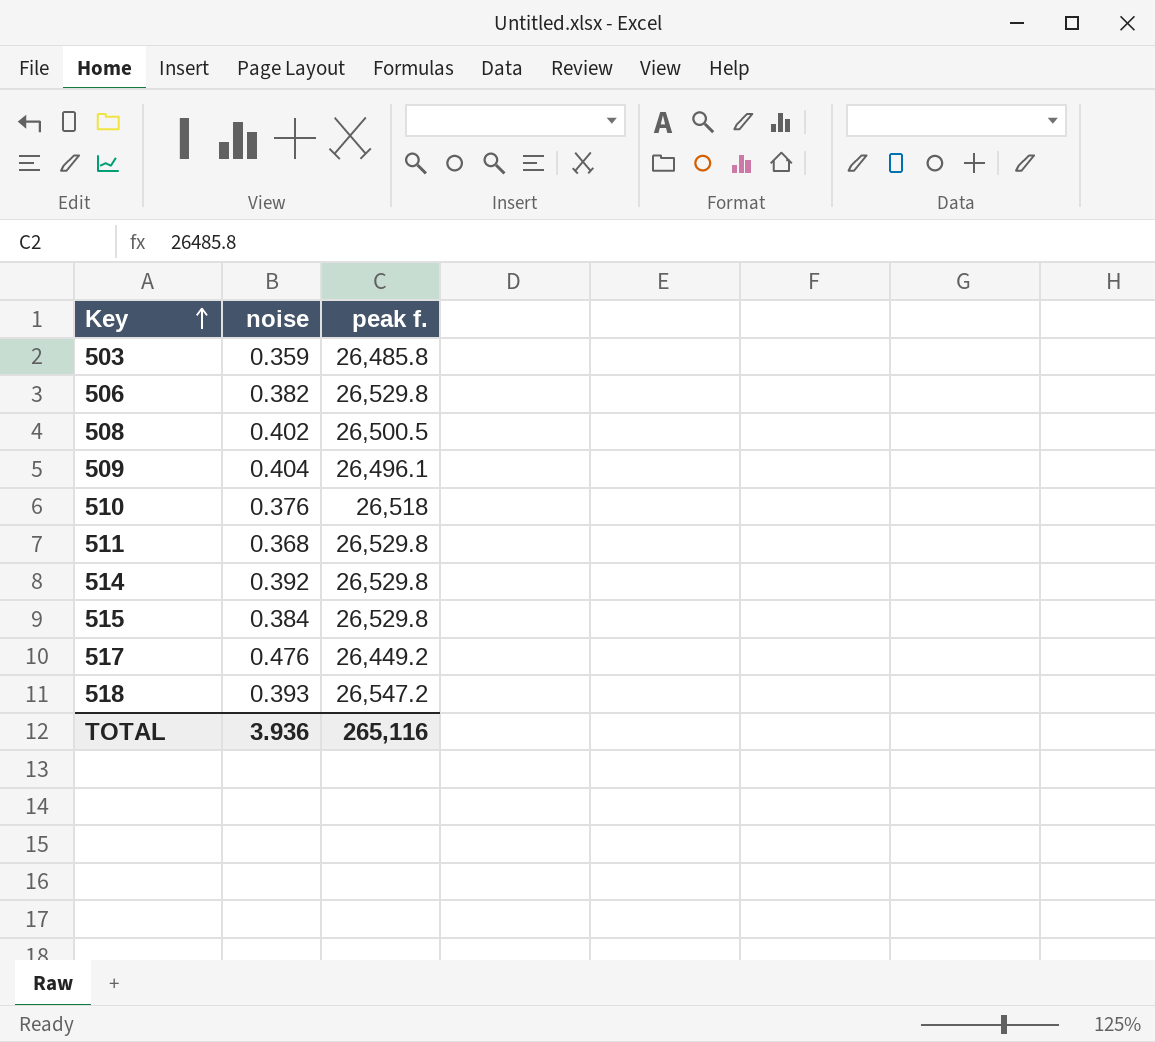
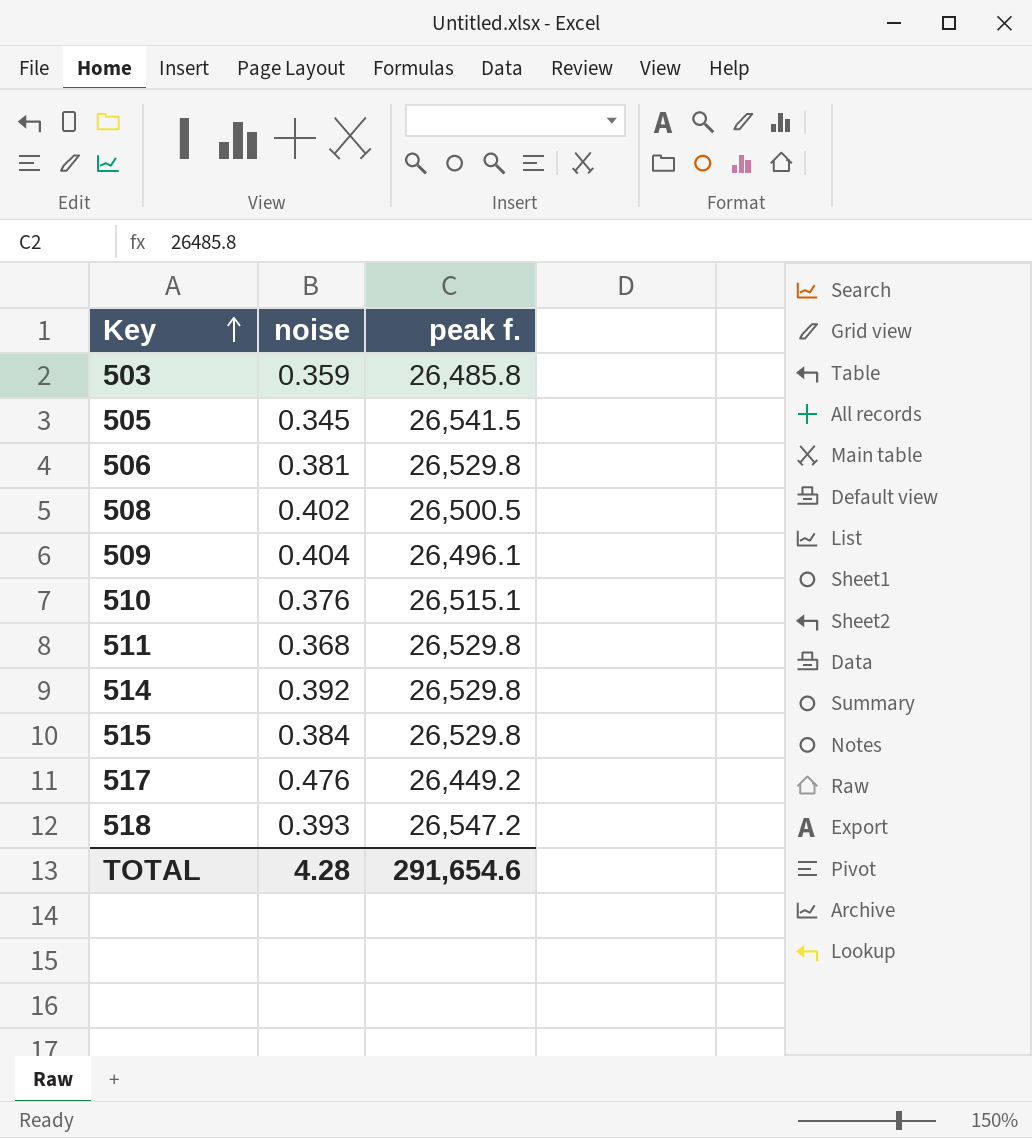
row 505: none -> 0.345 | 26,541.5
506 | noise: 0.382 -> 0.381
510 | peak f.: 26,518 -> 26,515.1
TOTAL | noise: 3.936 -> 4.28
TOTAL | peak f.: 265,116 -> 291,654.6

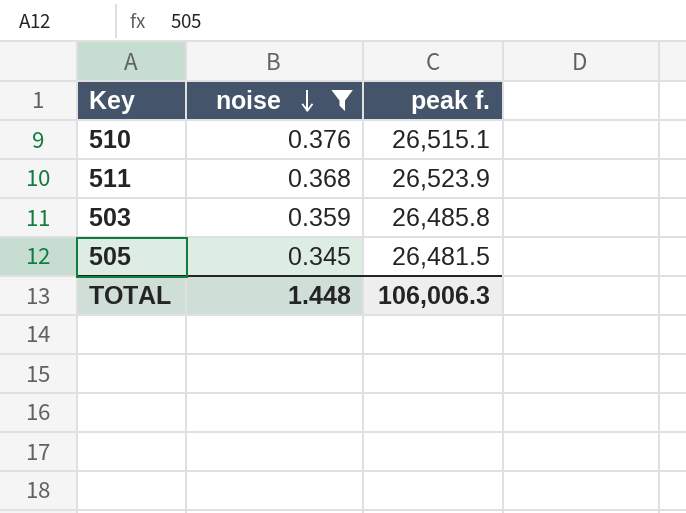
filter: none -> noise <= 0.376
row order: Key ascending -> noise descending
511 | peak f.: 26,529.8 -> 26,523.9
505 | peak f.: 26,541.5 -> 26,481.5
TOTAL | noise: 4.28 -> 1.448
TOTAL | peak f.: 291,654.6 -> 106,006.3

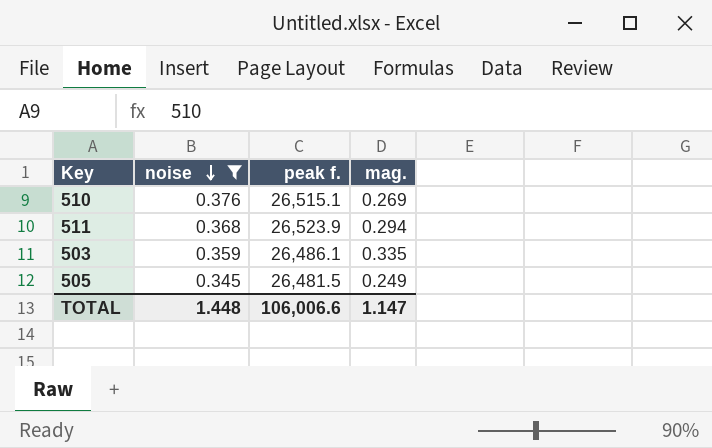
column mag. | position: none -> 4
503 | peak f.: 26,485.8 -> 26,486.1
TOTAL | peak f.: 106,006.3 -> 106,006.6

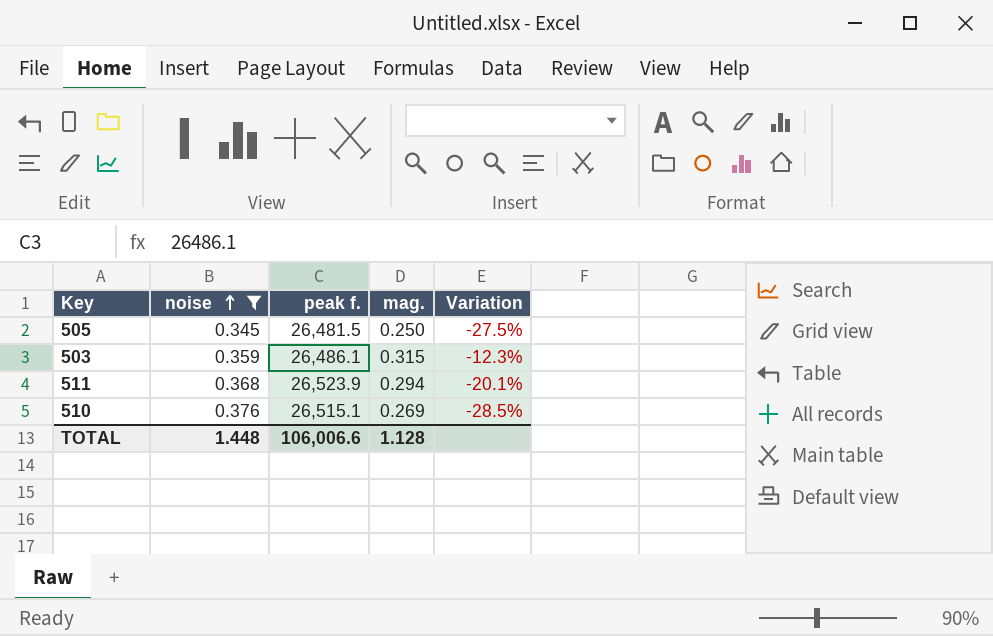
row order: noise descending -> noise ascending
column Variation | formula: none -> ([mag.] - [noise]) / [noise]
505 | mag.: 0.249 -> 0.250
503 | mag.: 0.335 -> 0.315
TOTAL | mag.: 1.147 -> 1.128

